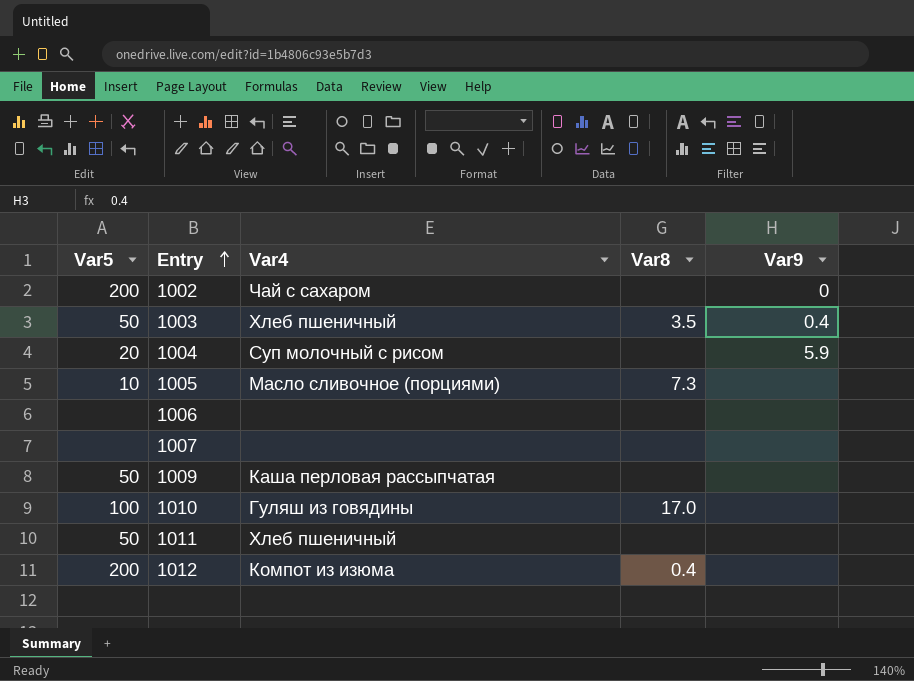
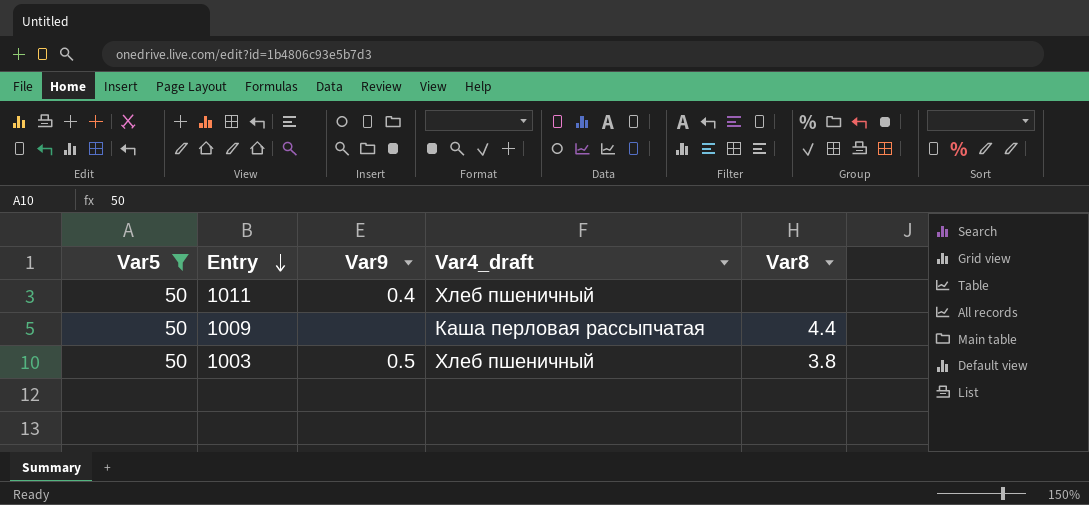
filter: none -> Var5 = 50
row order: Entry ascending -> Entry descending
column Var9 | position: 5 -> 3
column name: Var4 -> Var4_draft
1011 | Var9: none -> 0.4
1009 | Var8: none -> 4.4
1003 | Var9: 0.4 -> 0.5
1003 | Var8: 3.5 -> 3.8

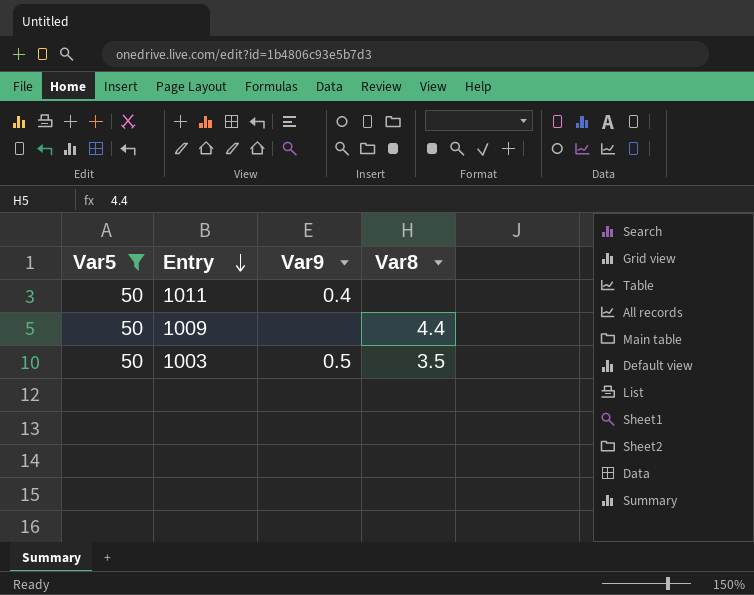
column Var4_draft | position: 4 -> none
1003 | Var8: 3.8 -> 3.5

